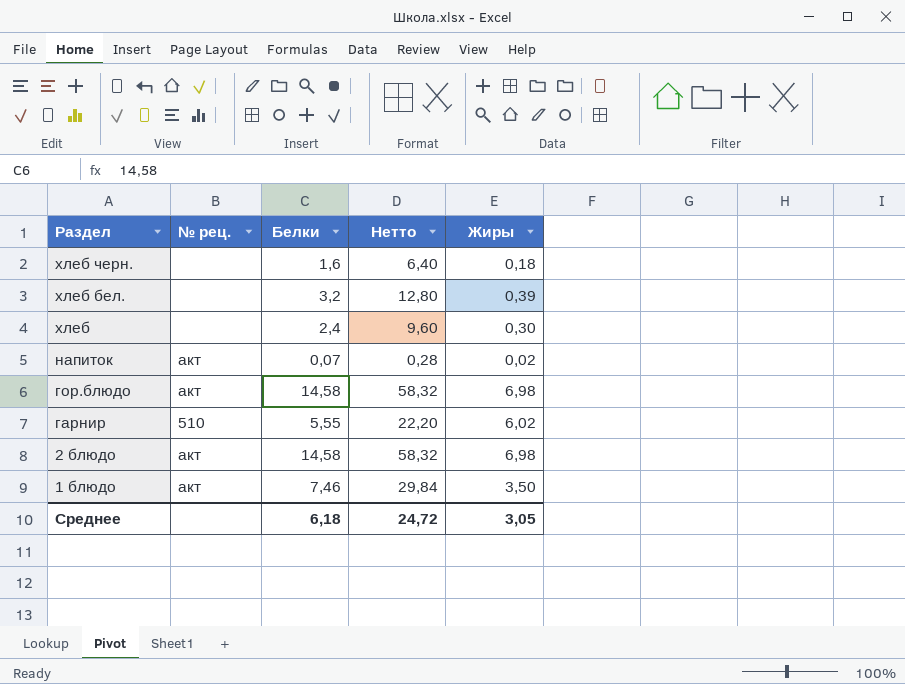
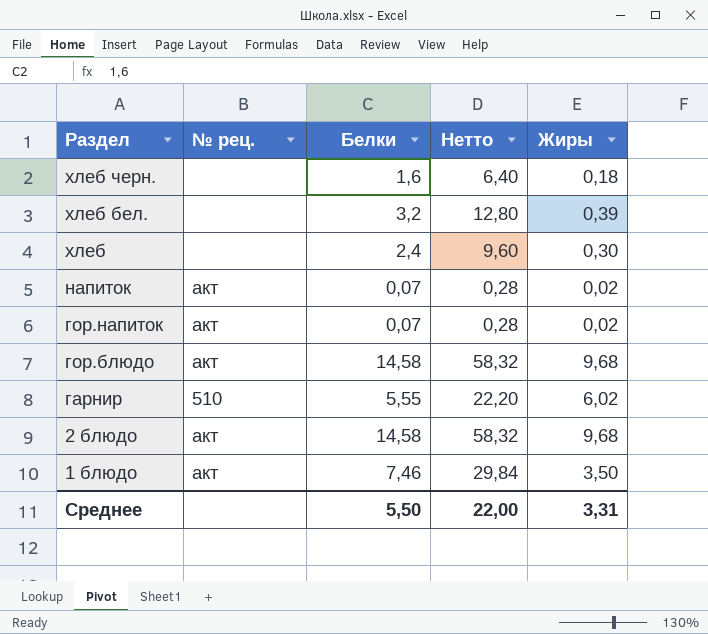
row гор.напиток: none -> акт | 0,07 | 0,28 | 0,02
гор.блюдо | Жиры: 6,98 -> 9,68
2 блюдо | Жиры: 6,98 -> 9,68
Среднее | Белки: 6,18 -> 5,50
Среднее | Нетто: 24,72 -> 22,00
Среднее | Жиры: 3,05 -> 3,31

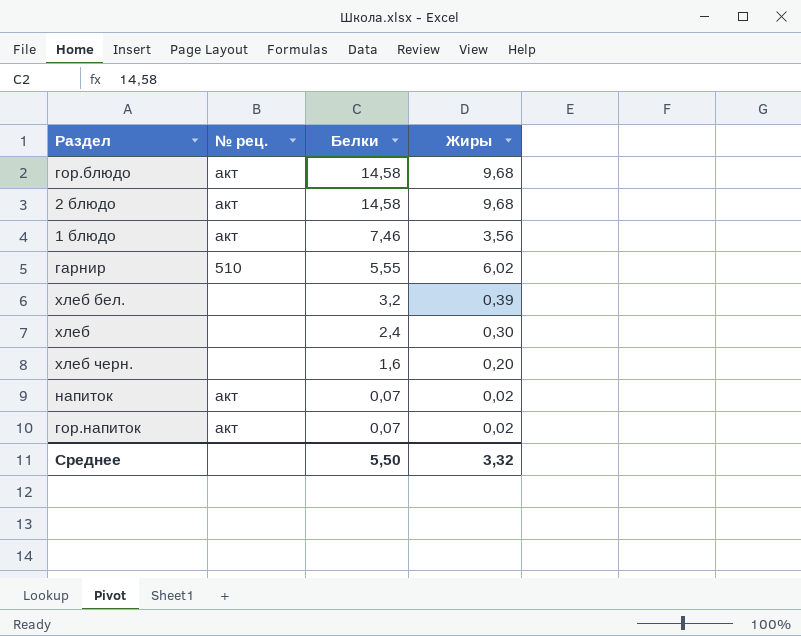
row order: Раздел descending -> Белки descending
column Нетто | formula: [Белки] * 4 -> none
1 блюдо | Жиры: 3,50 -> 3,56
хлеб черн. | Жиры: 0,18 -> 0,20
Среднее | Жиры: 3,31 -> 3,32

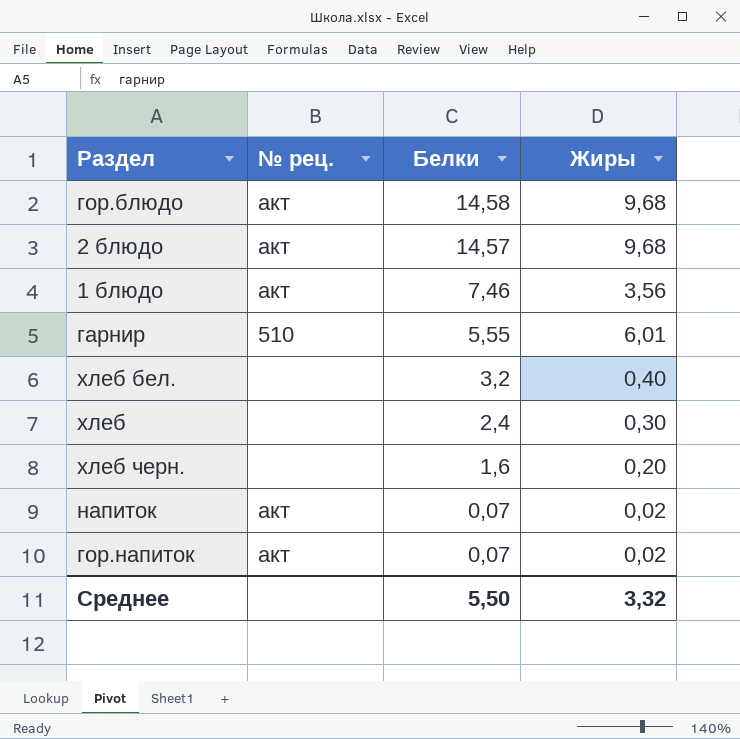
2 блюдо | Белки: 14,58 -> 14,57
гарнир | Жиры: 6,02 -> 6,01
хлеб бел. | Жиры: 0,39 -> 0,40

